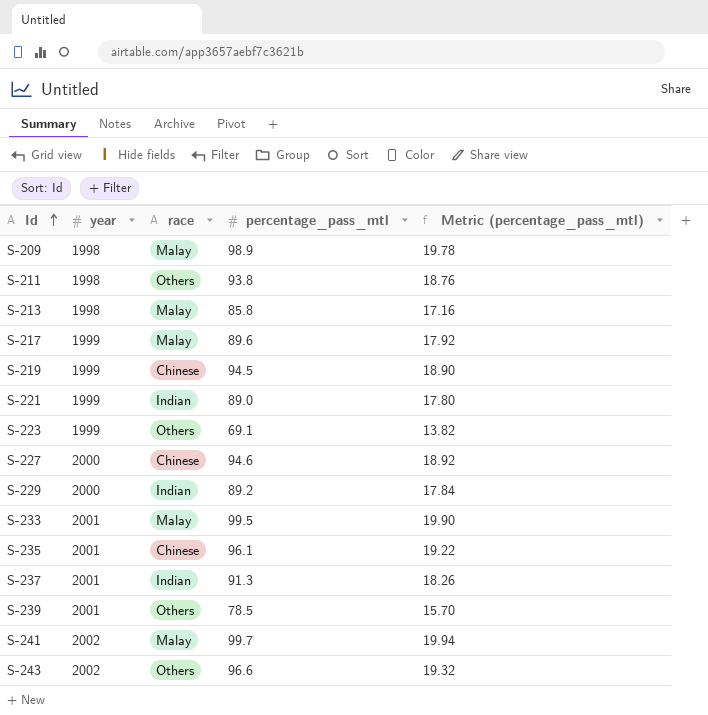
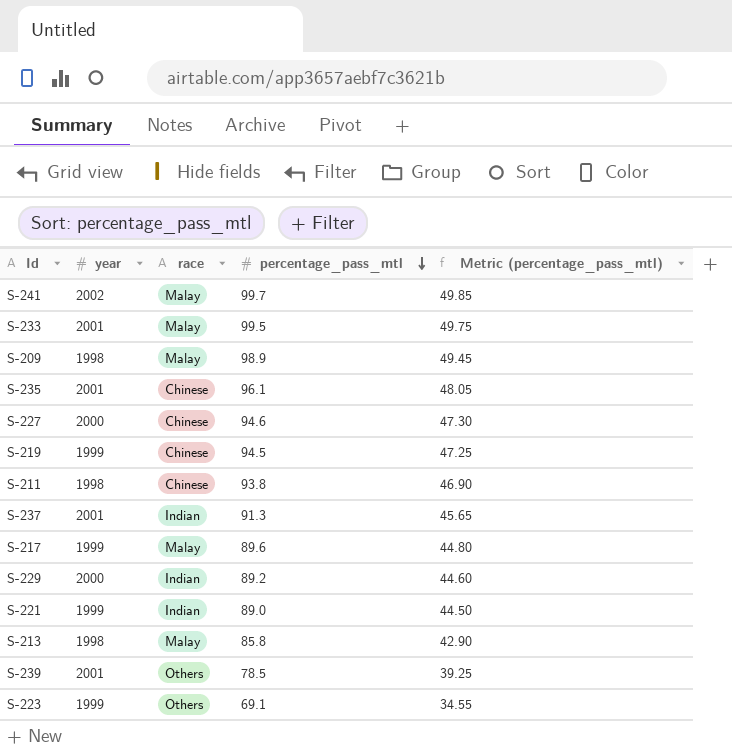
row order: Id ascending -> percentage_pass_mtl descending
column Metric (percentage_pass_mtl) | formula: [percentage_pass_mtl] * 0.2 -> [percentage_pass_mtl] * 0.5
row S-243: 2002 | Others | 96.6 | 19.32 -> none
S-211 | race: Others -> Chinese

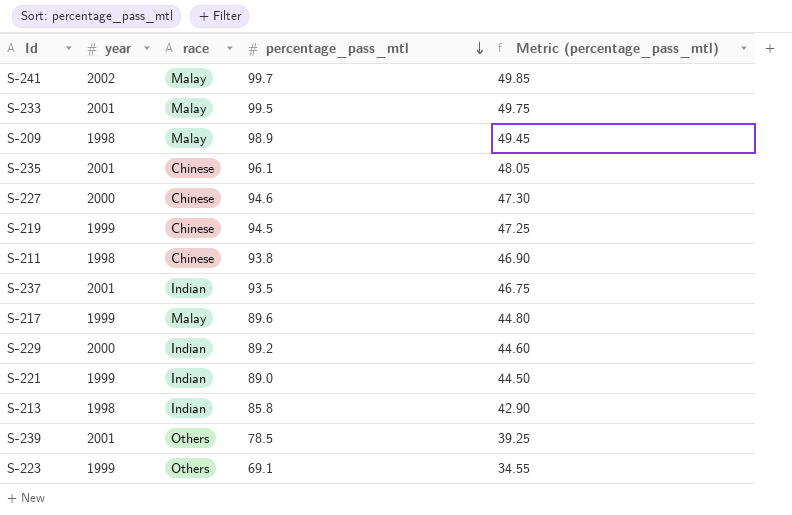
S-237 | percentage_pass_mtl: 91.3 -> 93.5
S-237 | Metric (percentage_pass_mtl): 45.65 -> 46.75
S-213 | race: Malay -> Indian

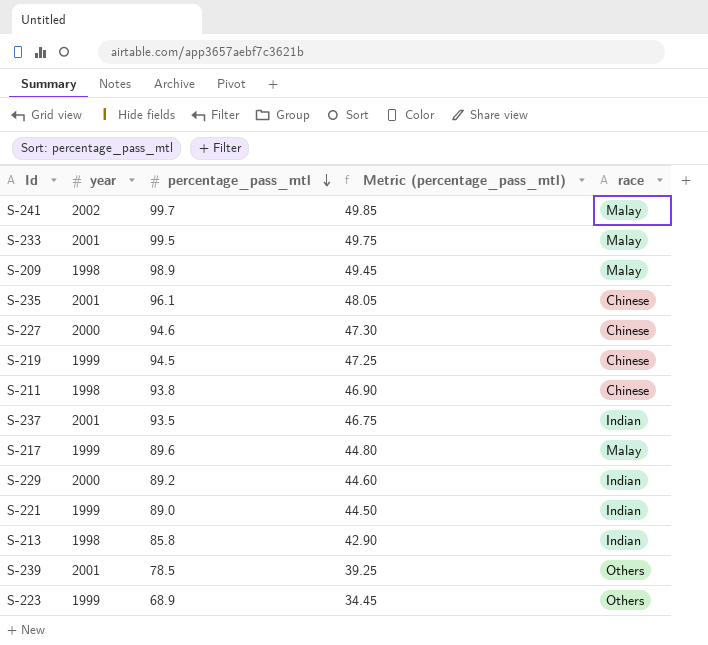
column race | position: 3 -> 5
S-223 | percentage_pass_mtl: 69.1 -> 68.9
S-223 | Metric (percentage_pass_mtl): 34.55 -> 34.45

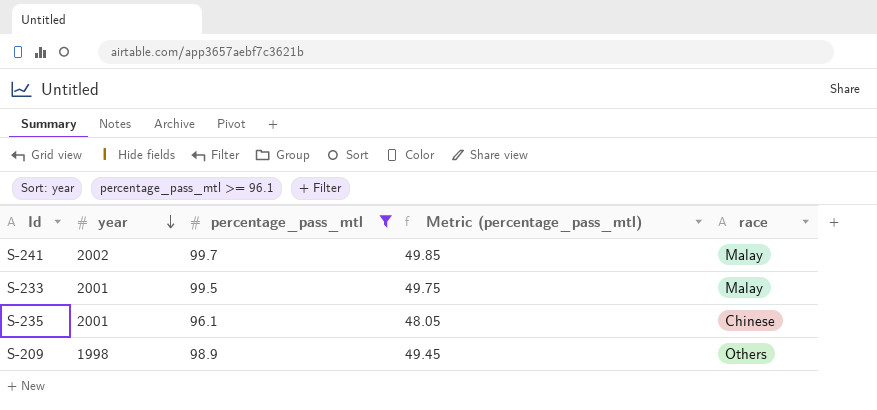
filter: none -> percentage_pass_mtl >= 96.1
row order: percentage_pass_mtl descending -> year descending
S-209 | race: Malay -> Others

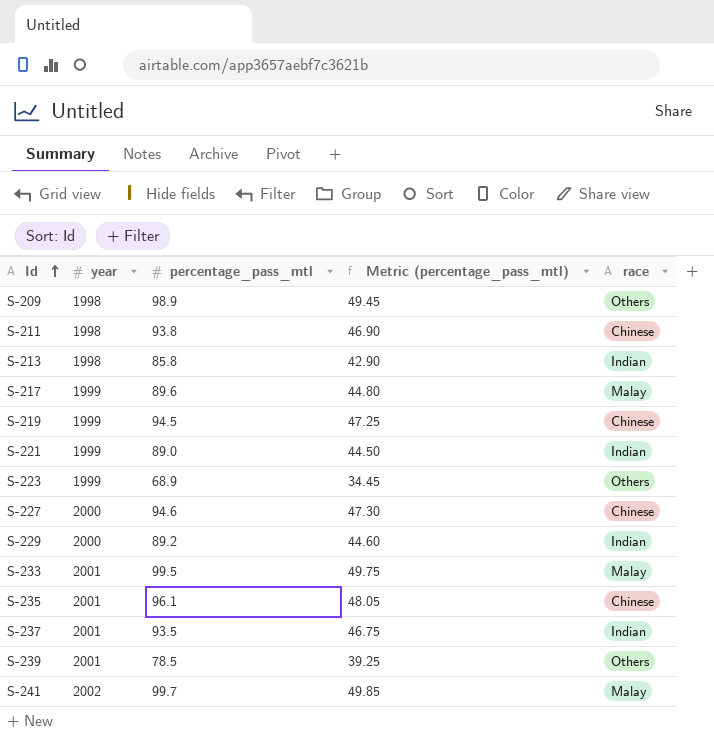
filter: percentage_pass_mtl >= 96.1 -> none
row order: year descending -> Id ascending

